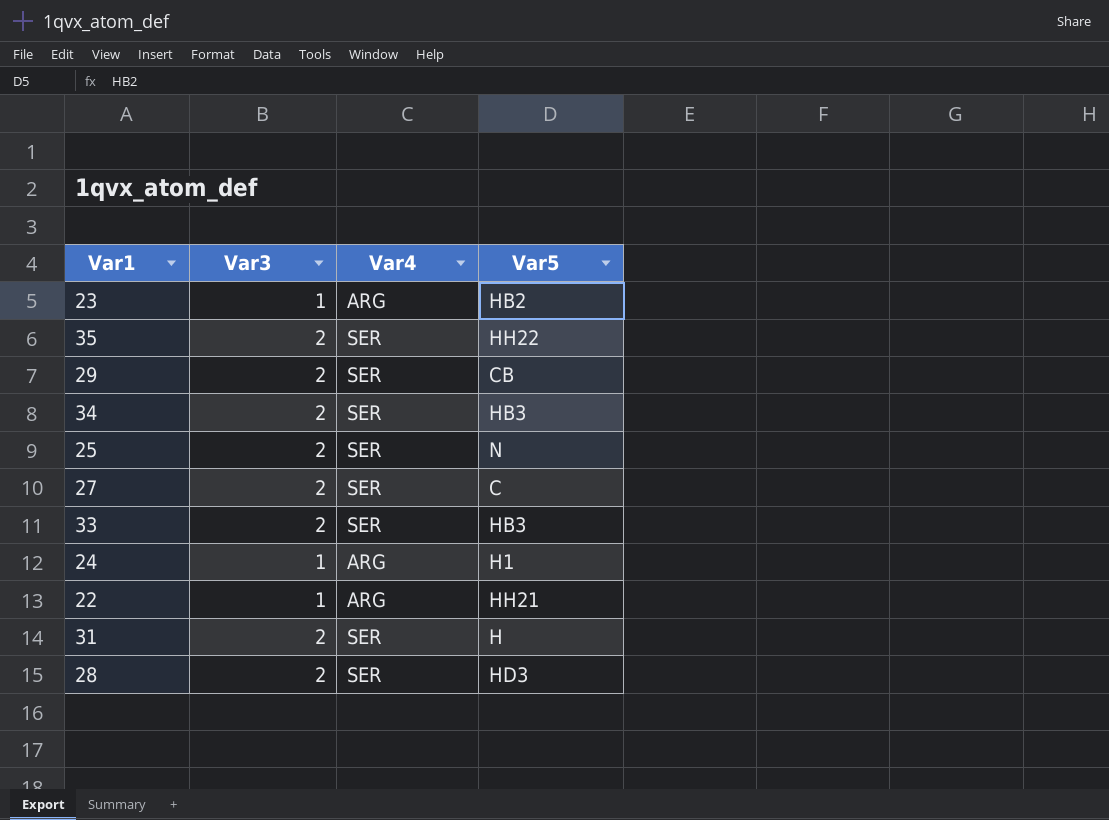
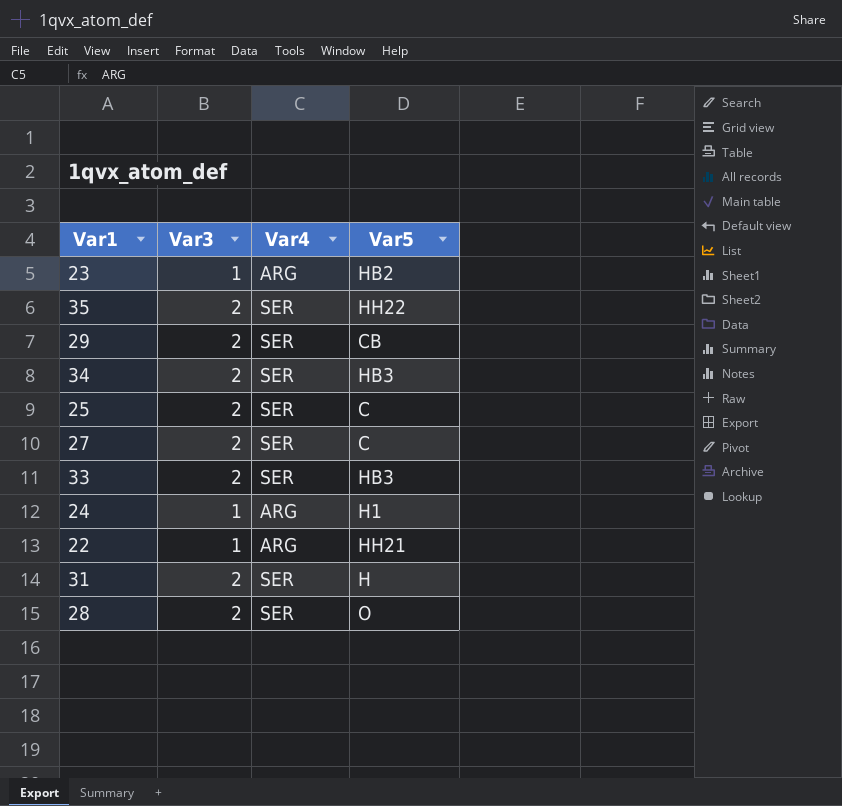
25 | Var5: N -> C
28 | Var5: HD3 -> O

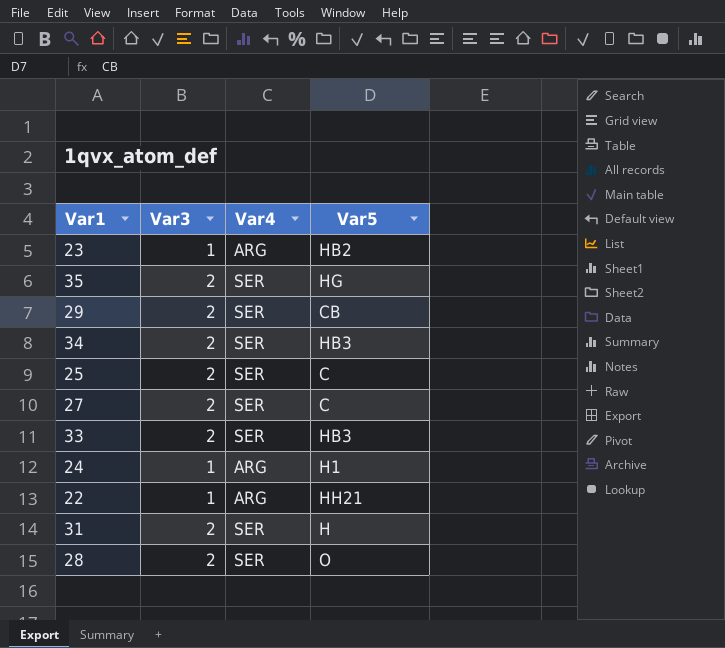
35 | Var5: HH22 -> HG

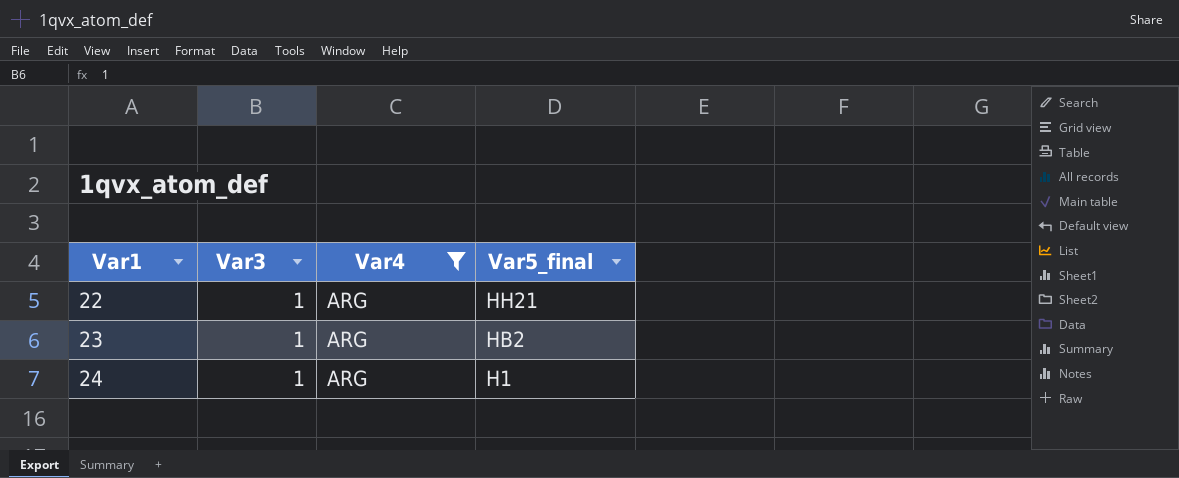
filter: none -> Var4 = ARG
row order: none -> Var1 ascending
column name: Var5 -> Var5_final

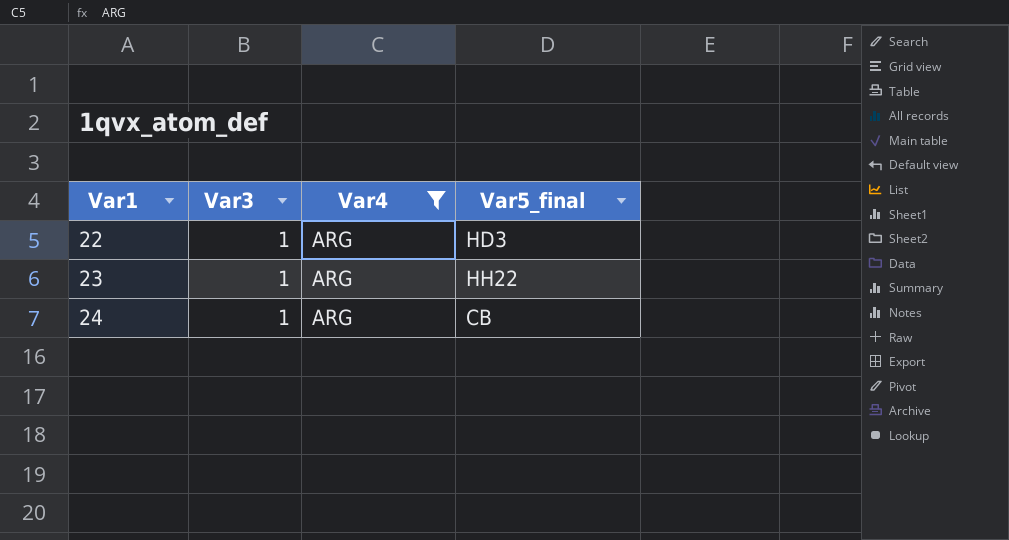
22 | Var5_final: HH21 -> HD3
23 | Var5_final: HB2 -> HH22
24 | Var5_final: H1 -> CB

